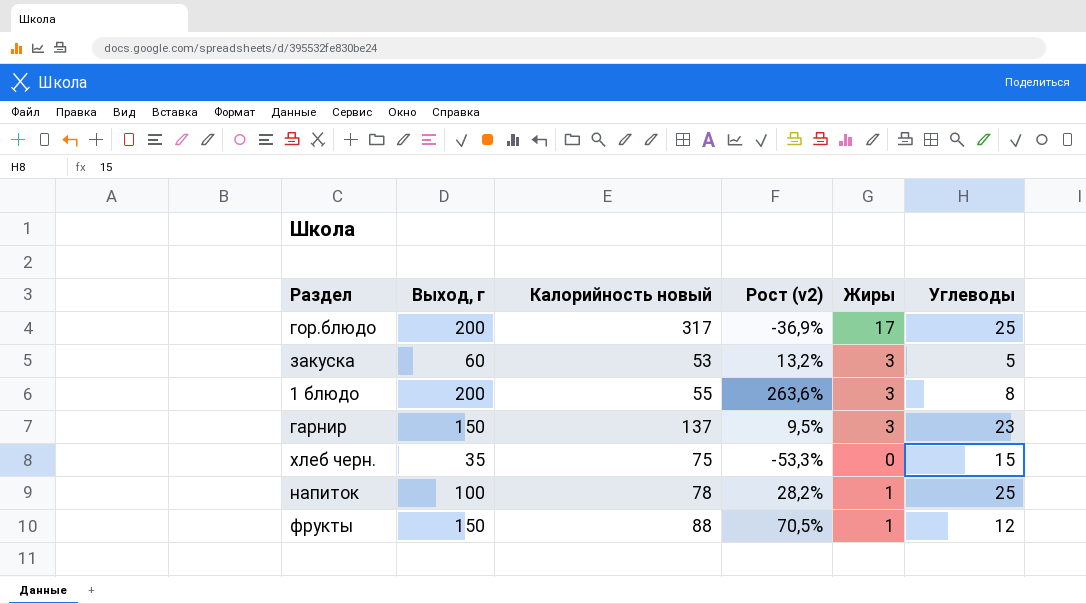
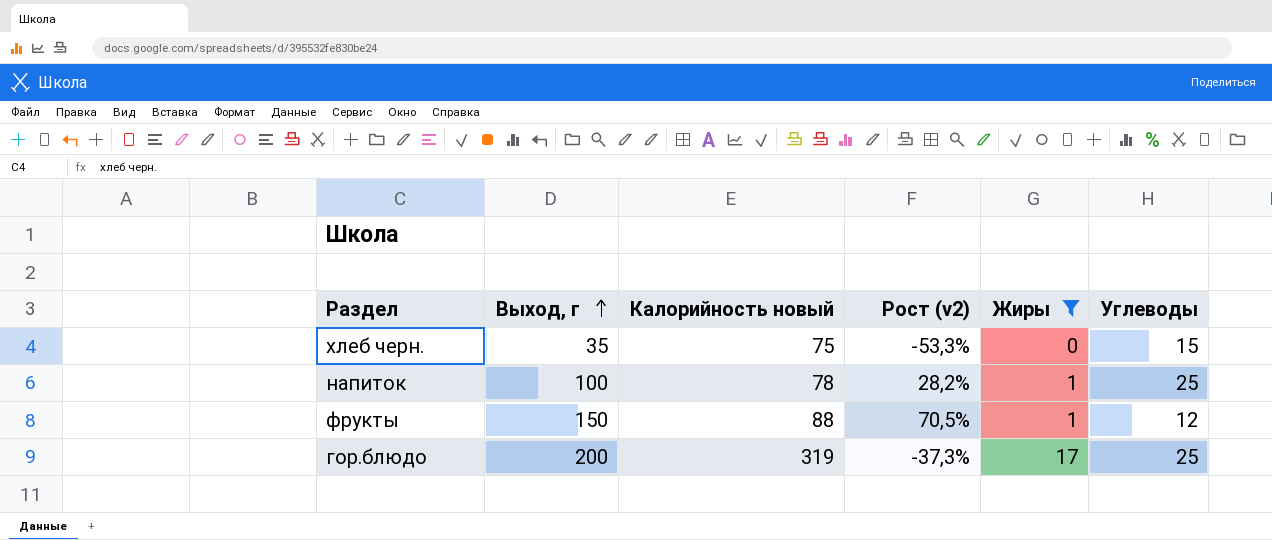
filter: none -> Жиры != 3
row order: none -> Выход, г ascending
гор.блюдо | Калорийность новый: 317 -> 319
гор.блюдо | Рост (v2): -36,9% -> -37,3%

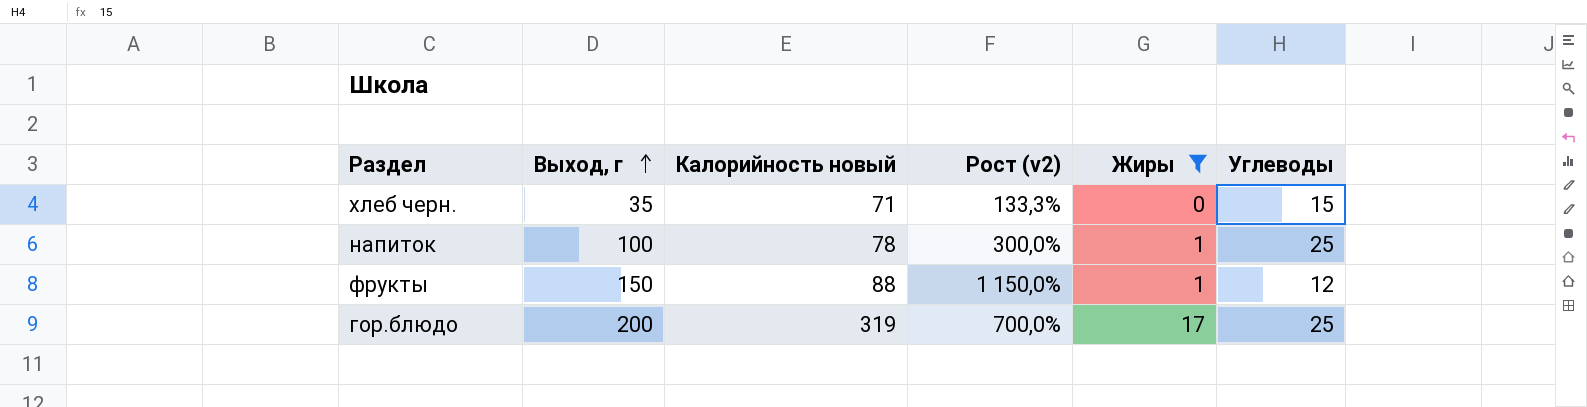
column Рост (v2) | formula: ([Выход, г] - [Калорийность новый]) / [Калорийность новый] -> ([Выход, г] - [Углеводы]) / [Углеводы]
хлеб черн. | Калорийность новый: 75 -> 71

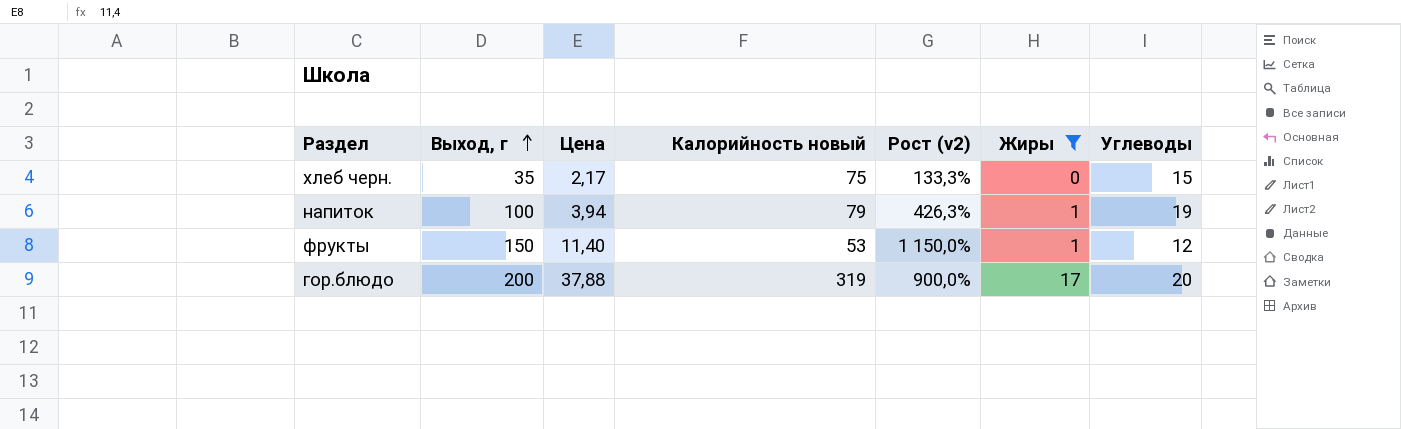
column Цена | position: none -> 3
хлеб черн. | Калорийность новый: 71 -> 75
напиток | Калорийность новый: 78 -> 79
напиток | Рост (v2): 300,0% -> 426,3%
напиток | Углеводы: 25 -> 19
фрукты | Калорийность новый: 88 -> 53
гор.блюдо | Рост (v2): 700,0% -> 900,0%
гор.блюдо | Углеводы: 25 -> 20

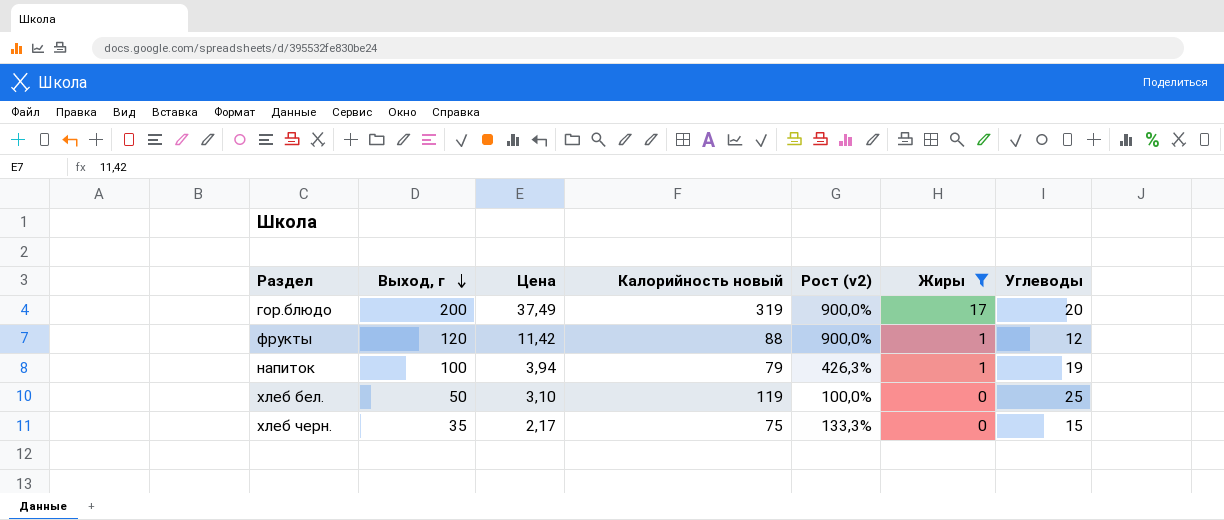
row order: Выход, г ascending -> Выход, г descending
гор.блюдо | Цена: 37,88 -> 37,49
фрукты | Выход, г: 150 -> 120
фрукты | Цена: 11,40 -> 11,42
фрукты | Калорийность новый: 53 -> 88
фрукты | Рост (v2): 1 150,0% -> 900,0%
row хлеб бел.: none -> 50 | 3,10 | 119 | 100,0% | 0 | 25

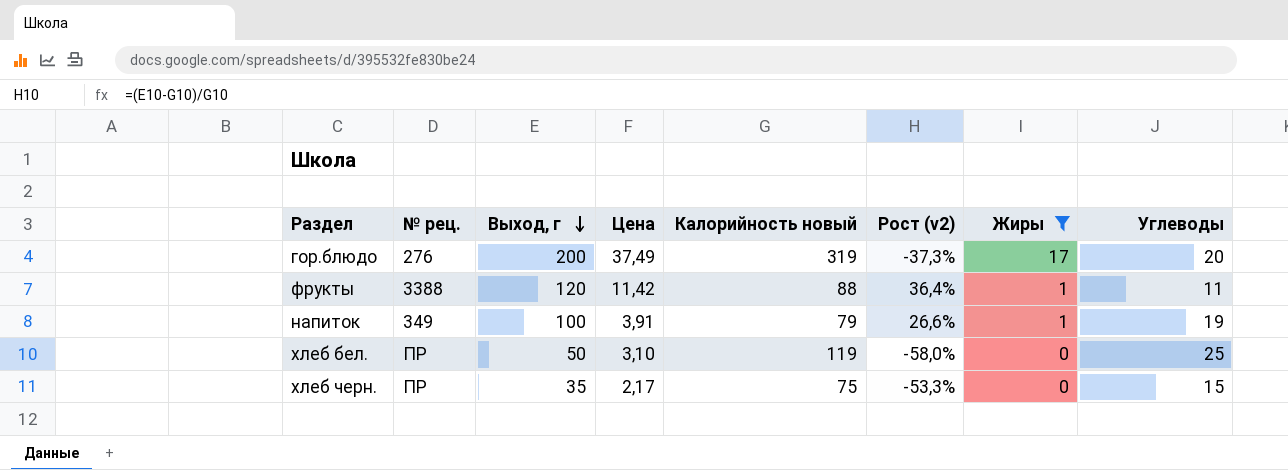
column № рец. | position: none -> 2
column Рост (v2) | formula: ([Выход, г] - [Углеводы]) / [Углеводы] -> ([Выход, г] - [Калорийность новый]) / [Калорийность новый]
фрукты | Углеводы: 12 -> 11
напиток | Цена: 3,94 -> 3,91

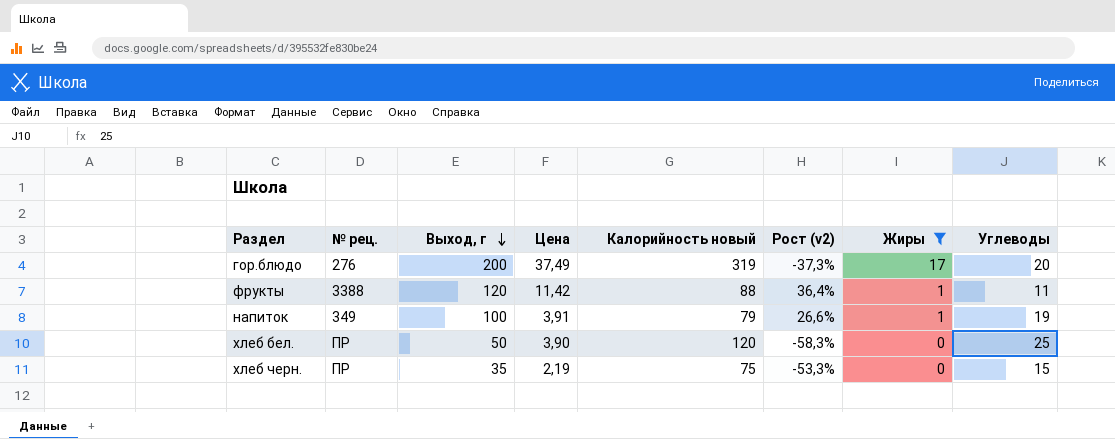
хлеб бел. | Цена: 3,10 -> 3,90
хлеб бел. | Калорийность новый: 119 -> 120
хлеб бел. | Рост (v2): -58,0% -> -58,3%
хлеб черн. | Цена: 2,17 -> 2,19

